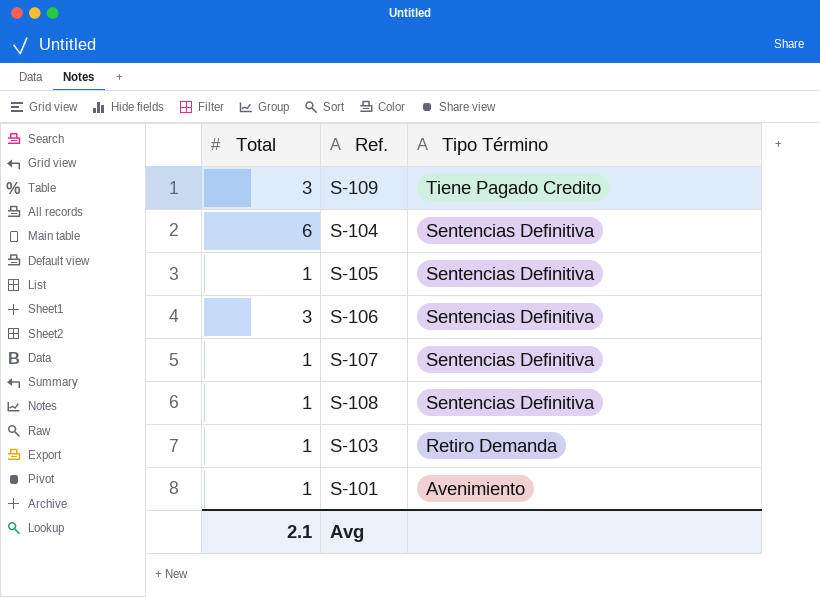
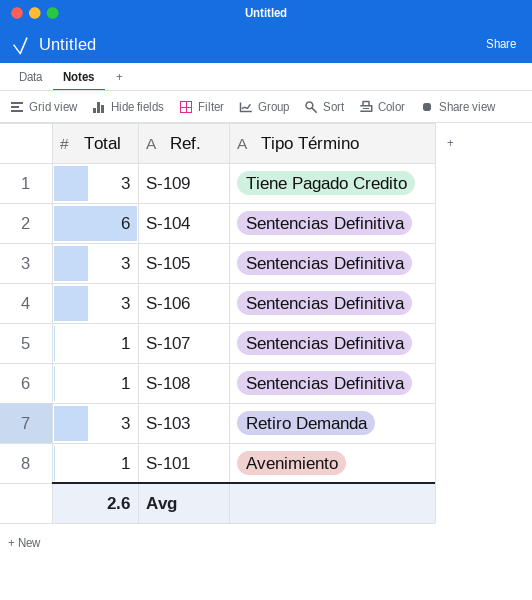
S-105 | Total: 1 -> 3
S-103 | Total: 1 -> 3
Avg | Total: 2.1 -> 2.6

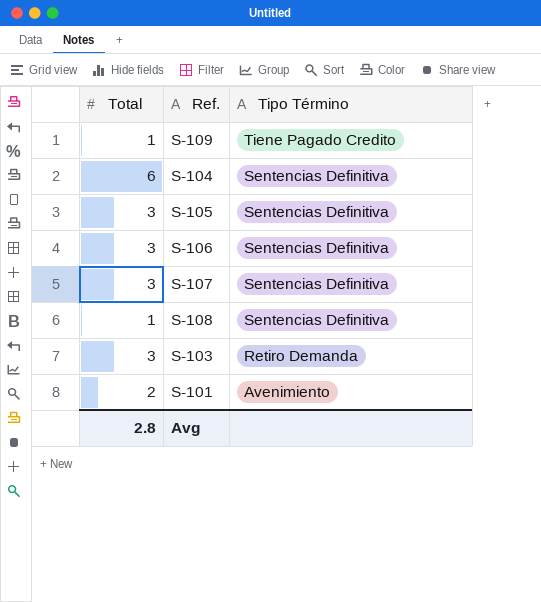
S-109 | Total: 3 -> 1
S-107 | Total: 1 -> 3
S-101 | Total: 1 -> 2
Avg | Total: 2.6 -> 2.8

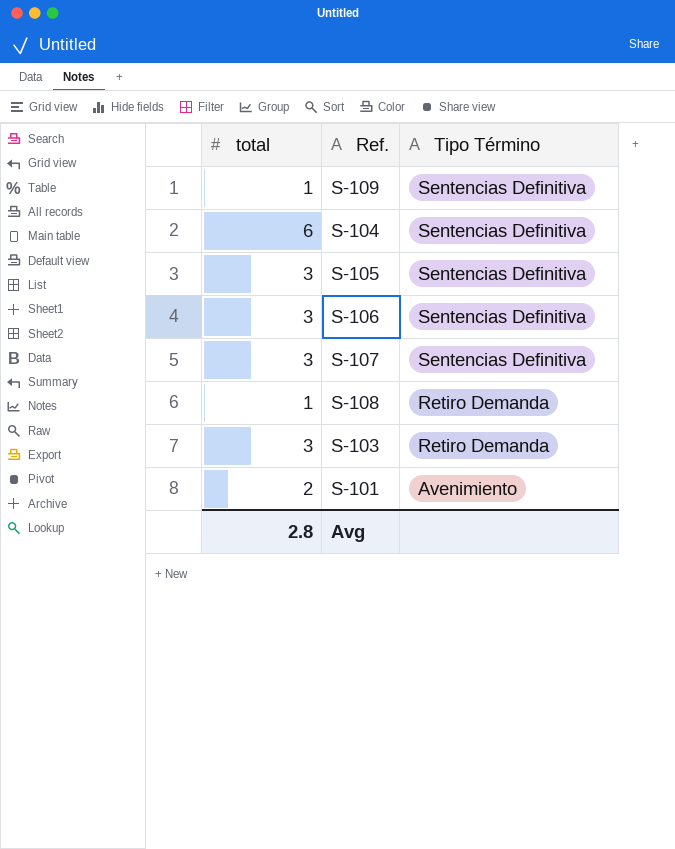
column name: Total -> total
S-109 | Tipo Término: Tiene Pagado Credito -> Sentencias Definitiva
S-108 | Tipo Término: Sentencias Definitiva -> Retiro Demanda

